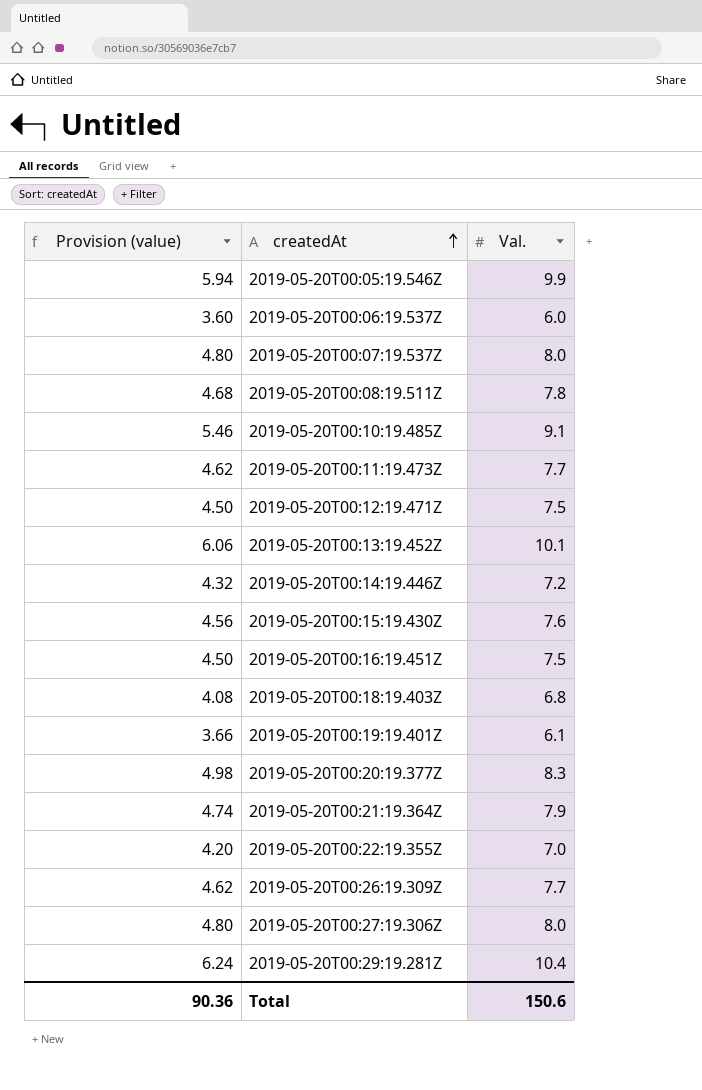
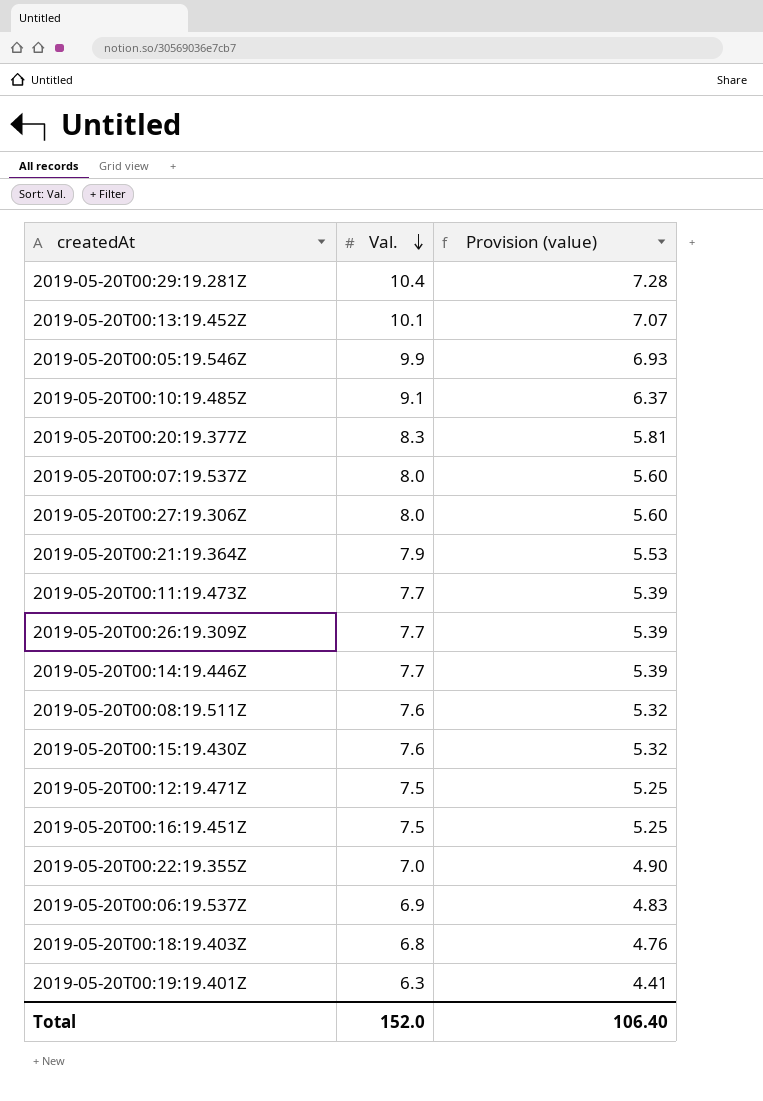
row order: createdAt ascending -> Val. descending
column Provision (value) | formula: [Val.] * 0.6 -> [Val.] * 0.7
column Provision (value) | position: 1 -> 3
2019-05-20T00:14:19.446Z | Val.: 7.2 -> 7.7
2019-05-20T00:08:19.511Z | Val.: 7.8 -> 7.6
2019-05-20T00:06:19.537Z | Val.: 6.0 -> 6.9
2019-05-20T00:19:19.401Z | Val.: 6.1 -> 6.3
Total | Val.: 150.6 -> 152.0
Total | Provision (value): 90.36 -> 106.40

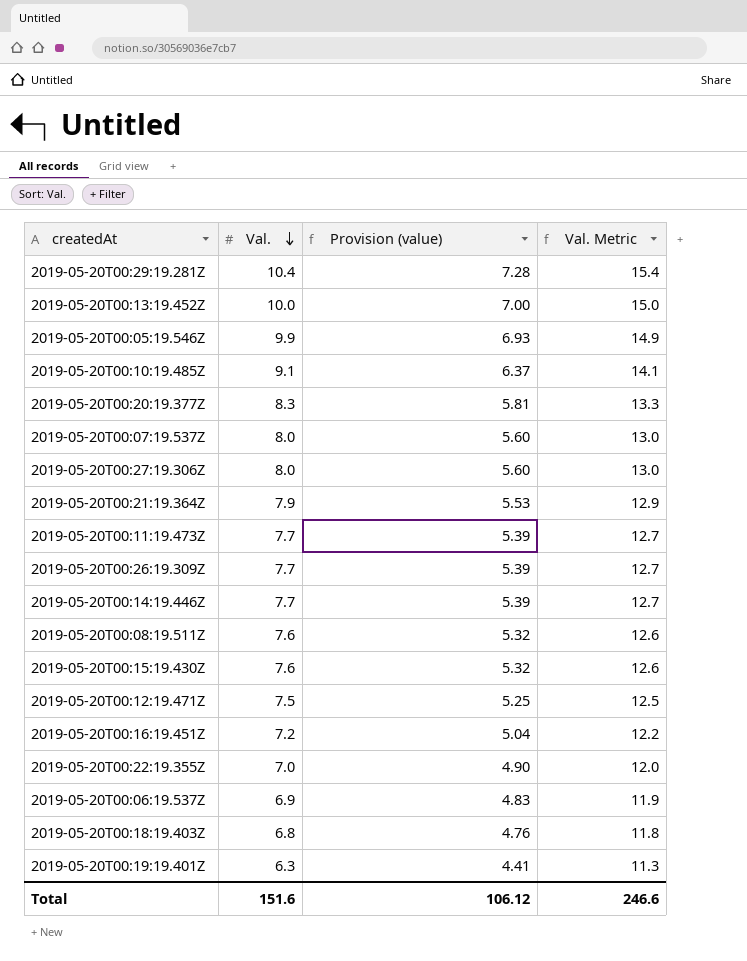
column Val. Metric | formula: none -> [Val.] + 5
2019-05-20T00:13:19.452Z | Val.: 10.1 -> 10.0
2019-05-20T00:13:19.452Z | Provision (value): 7.07 -> 7.00
2019-05-20T00:16:19.451Z | Val.: 7.5 -> 7.2
2019-05-20T00:16:19.451Z | Provision (value): 5.25 -> 5.04
Total | Val.: 152.0 -> 151.6
Total | Provision (value): 106.40 -> 106.12

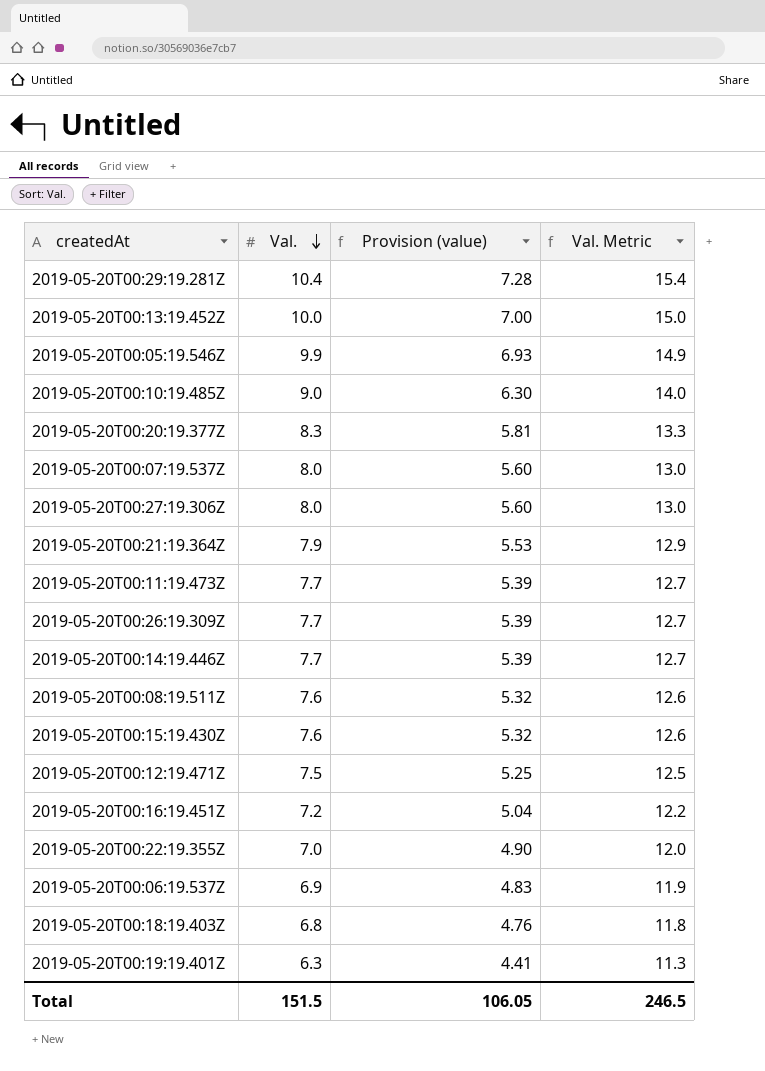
2019-05-20T00:10:19.485Z | Val.: 9.1 -> 9.0
2019-05-20T00:10:19.485Z | Provision (value): 6.37 -> 6.30
2019-05-20T00:10:19.485Z | Val. Metric: 14.1 -> 14.0
Total | Val.: 151.6 -> 151.5
Total | Provision (value): 106.12 -> 106.05
Total | Val. Metric: 246.6 -> 246.5

